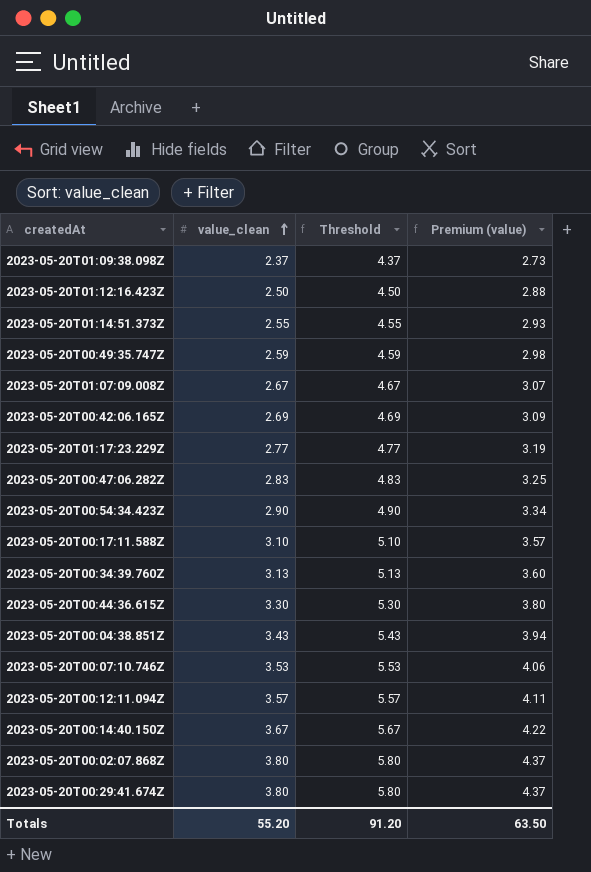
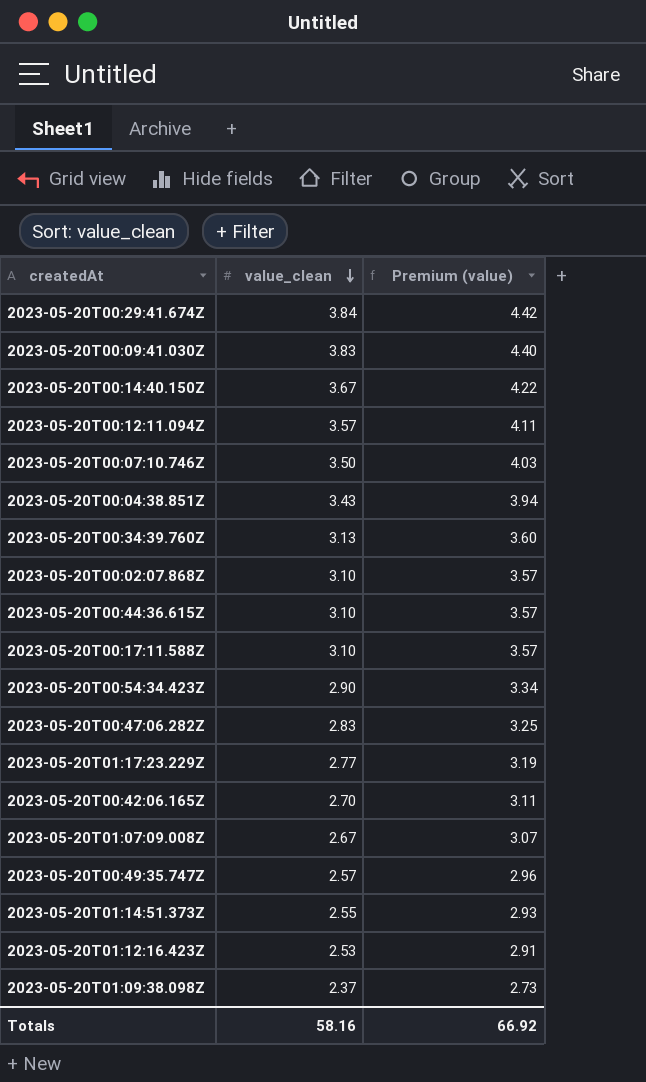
row order: value_clean ascending -> value_clean descending
column Threshold | formula: [value_clean] + 2 -> none
2023-05-20T00:29:41.674Z | value_clean: 3.80 -> 3.84
2023-05-20T00:29:41.674Z | Premium (value): 4.37 -> 4.42
row 2023-05-20T00:09:41.030Z: none -> 3.83 | 4.40
2023-05-20T00:07:10.746Z | value_clean: 3.53 -> 3.50
2023-05-20T00:07:10.746Z | Premium (value): 4.06 -> 4.03
2023-05-20T00:02:07.868Z | value_clean: 3.80 -> 3.10
2023-05-20T00:02:07.868Z | Premium (value): 4.37 -> 3.57
2023-05-20T00:44:36.615Z | value_clean: 3.30 -> 3.10
2023-05-20T00:44:36.615Z | Premium (value): 3.80 -> 3.57
2023-05-20T00:42:06.165Z | value_clean: 2.69 -> 2.70
2023-05-20T00:42:06.165Z | Premium (value): 3.09 -> 3.11
2023-05-20T00:49:35.747Z | value_clean: 2.59 -> 2.57
2023-05-20T00:49:35.747Z | Premium (value): 2.98 -> 2.96
2023-05-20T01:12:16.423Z | value_clean: 2.50 -> 2.53
2023-05-20T01:12:16.423Z | Premium (value): 2.88 -> 2.91
Totals | value_clean: 55.20 -> 58.16
Totals | Premium (value): 63.50 -> 66.92

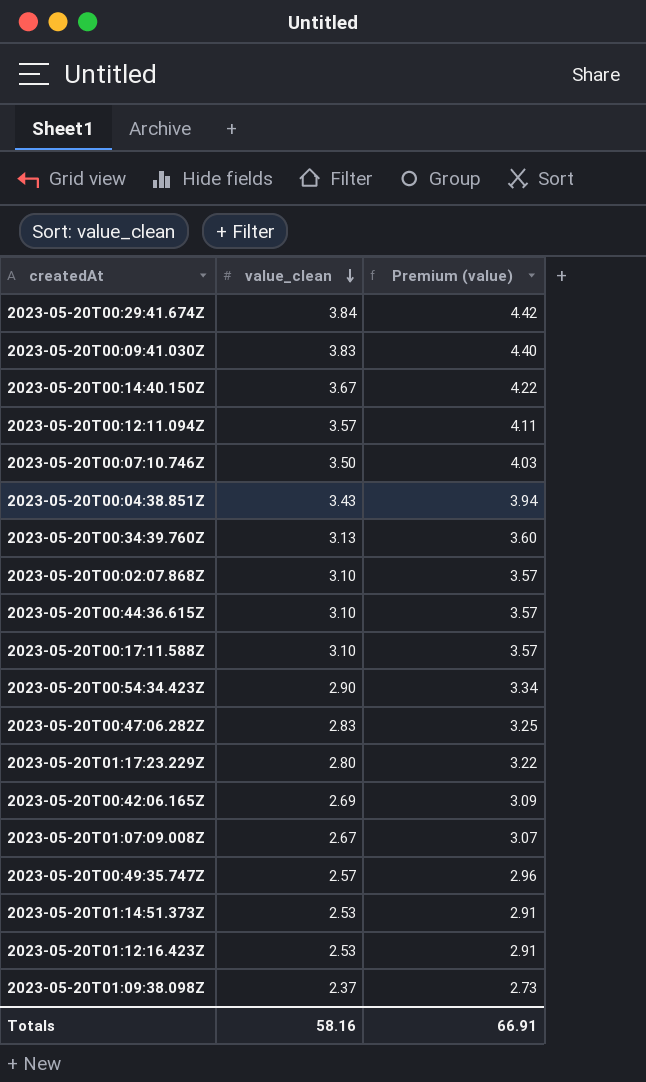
2023-05-20T01:17:23.229Z | value_clean: 2.77 -> 2.80
2023-05-20T01:17:23.229Z | Premium (value): 3.19 -> 3.22
2023-05-20T00:42:06.165Z | value_clean: 2.70 -> 2.69
2023-05-20T00:42:06.165Z | Premium (value): 3.11 -> 3.09
2023-05-20T01:14:51.373Z | value_clean: 2.55 -> 2.53
2023-05-20T01:14:51.373Z | Premium (value): 2.93 -> 2.91
Totals | Premium (value): 66.92 -> 66.91

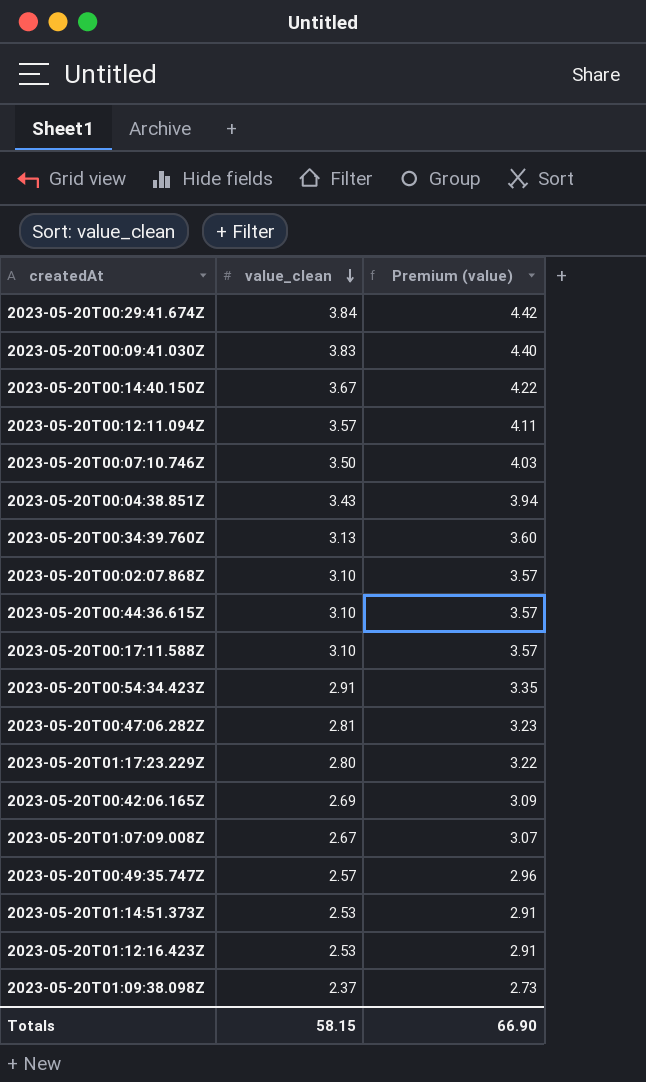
2023-05-20T00:54:34.423Z | value_clean: 2.90 -> 2.91
2023-05-20T00:54:34.423Z | Premium (value): 3.34 -> 3.35
2023-05-20T00:47:06.282Z | value_clean: 2.83 -> 2.81
2023-05-20T00:47:06.282Z | Premium (value): 3.25 -> 3.23
Totals | value_clean: 58.16 -> 58.15
Totals | Premium (value): 66.91 -> 66.90

